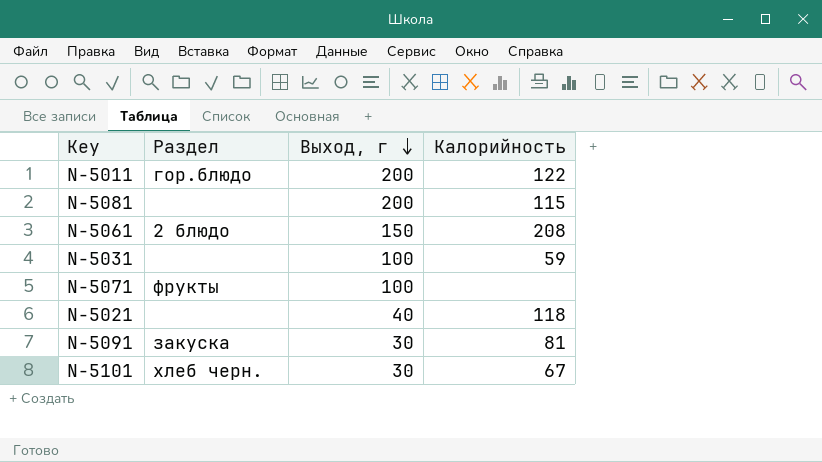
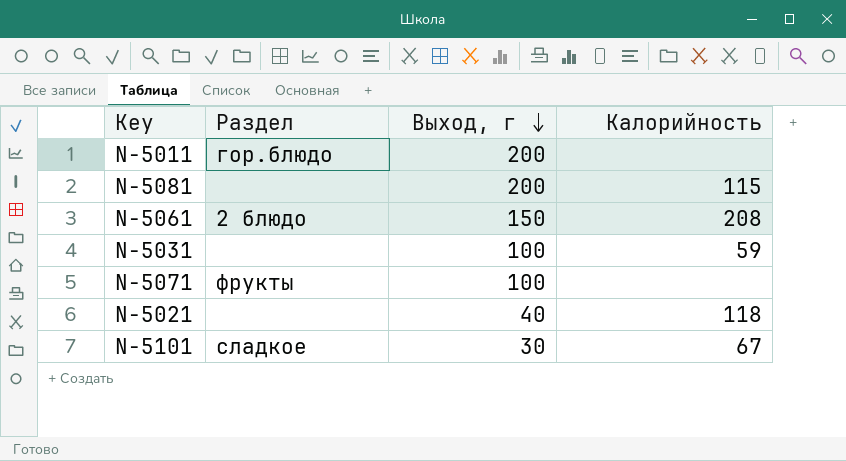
row N-5091: закуска | 30 | 81 -> none
N-5011 | Калорийность: 122 -> none
N-5101 | Раздел: хлеб черн. -> сладкое

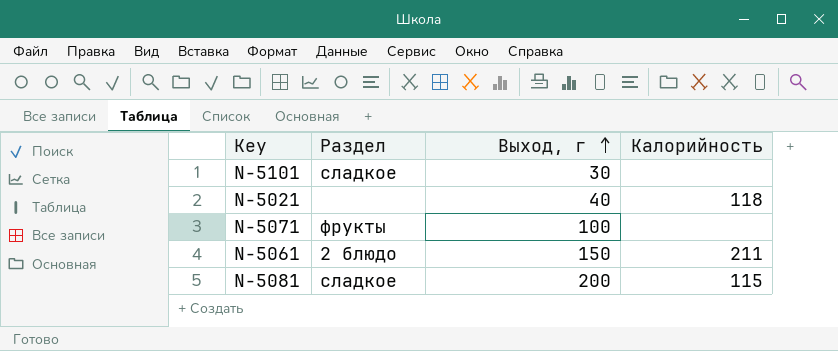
row order: Выход, г descending -> Выход, г ascending
row N-5011: гор.блюдо | 200 | none -> none
row N-5031: none | 100 | 59 -> none
N-5101 | Калорийность: 67 -> none
N-5061 | Калорийность: 208 -> 211
N-5081 | Раздел: none -> сладкое

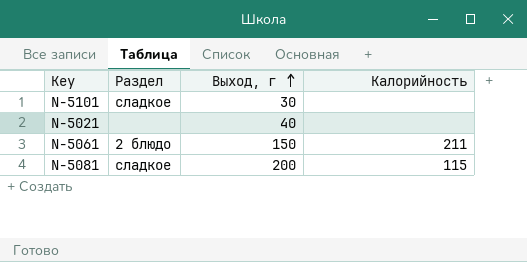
row N-5071: фрукты | 100 | none -> none
N-5021 | Калорийность: 118 -> none

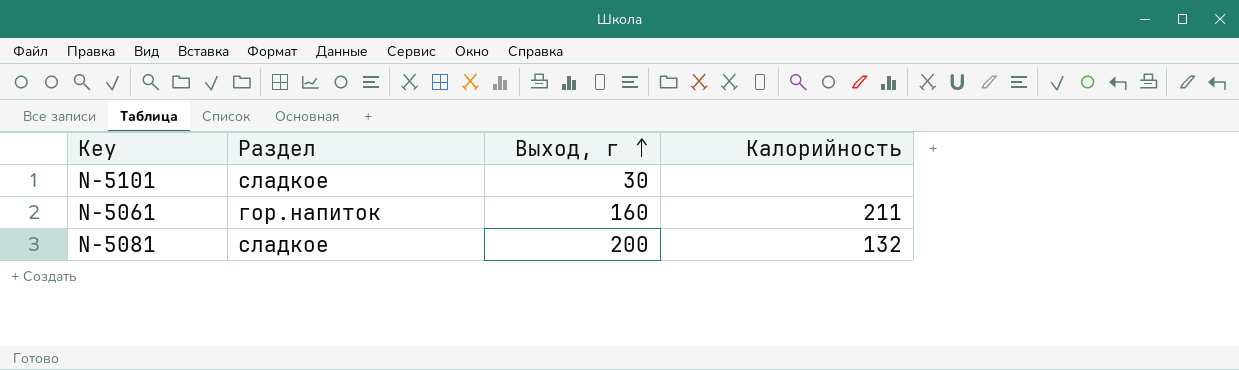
row N-5021: none | 40 | none -> none
N-5061 | Раздел: 2 блюдо -> гор.напиток
N-5061 | Выход, г: 150 -> 160
N-5081 | Калорийность: 115 -> 132

